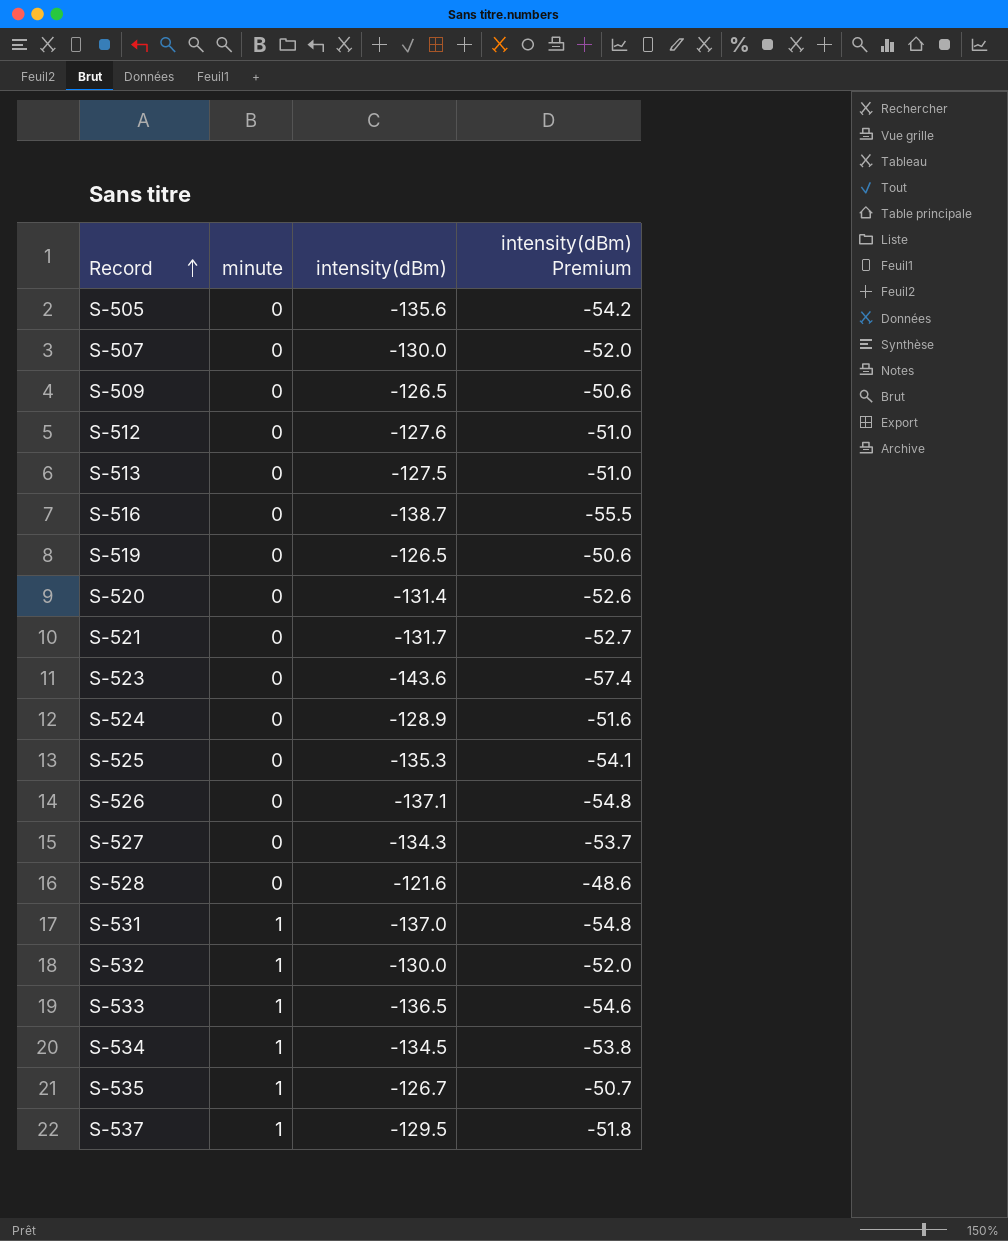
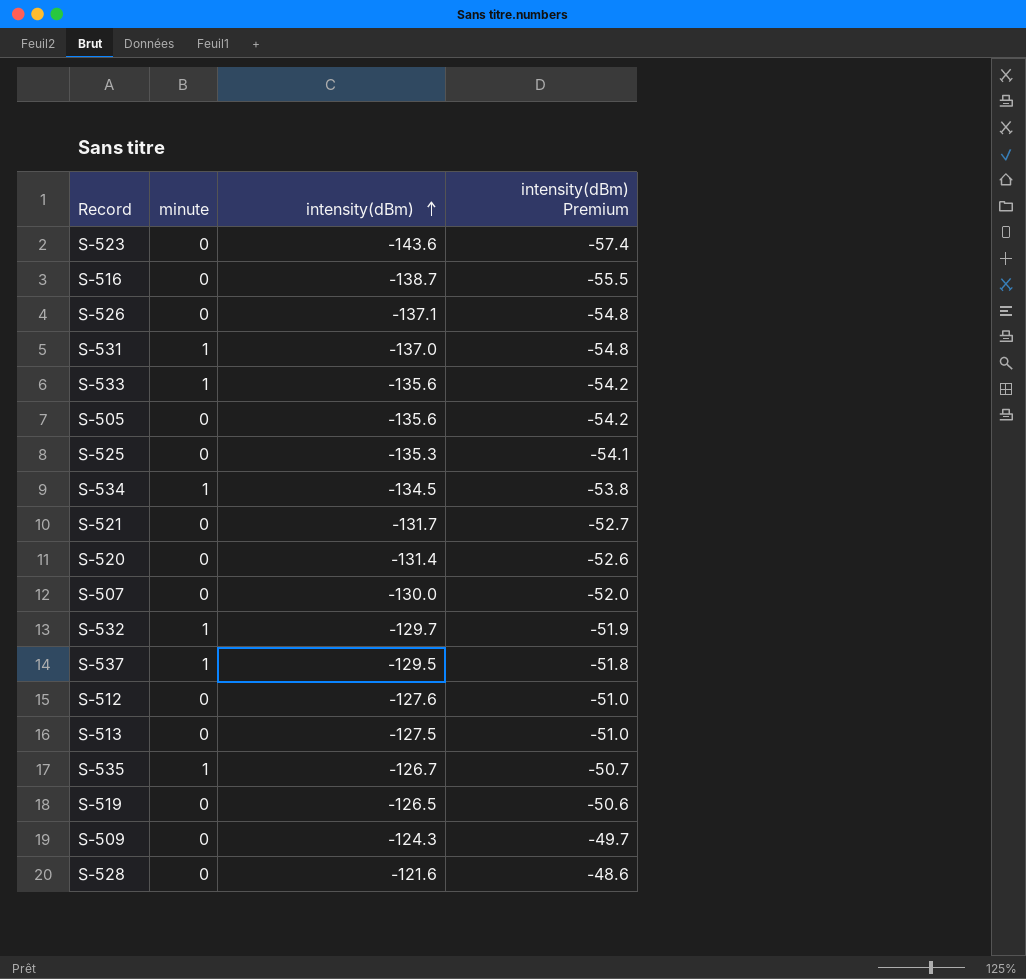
row order: Record ascending -> intensity(dBm) ascending
row S-524: 0 | -128.9 | -51.6 -> none
row S-527: 0 | -134.3 | -53.7 -> none
S-533 | intensity(dBm): -136.5 -> -135.6
S-533 | intensity(dBm) Premium: -54.6 -> -54.2
S-532 | intensity(dBm): -130.0 -> -129.7
S-532 | intensity(dBm) Premium: -52.0 -> -51.9
S-509 | intensity(dBm): -126.5 -> -124.3
S-509 | intensity(dBm) Premium: -50.6 -> -49.7

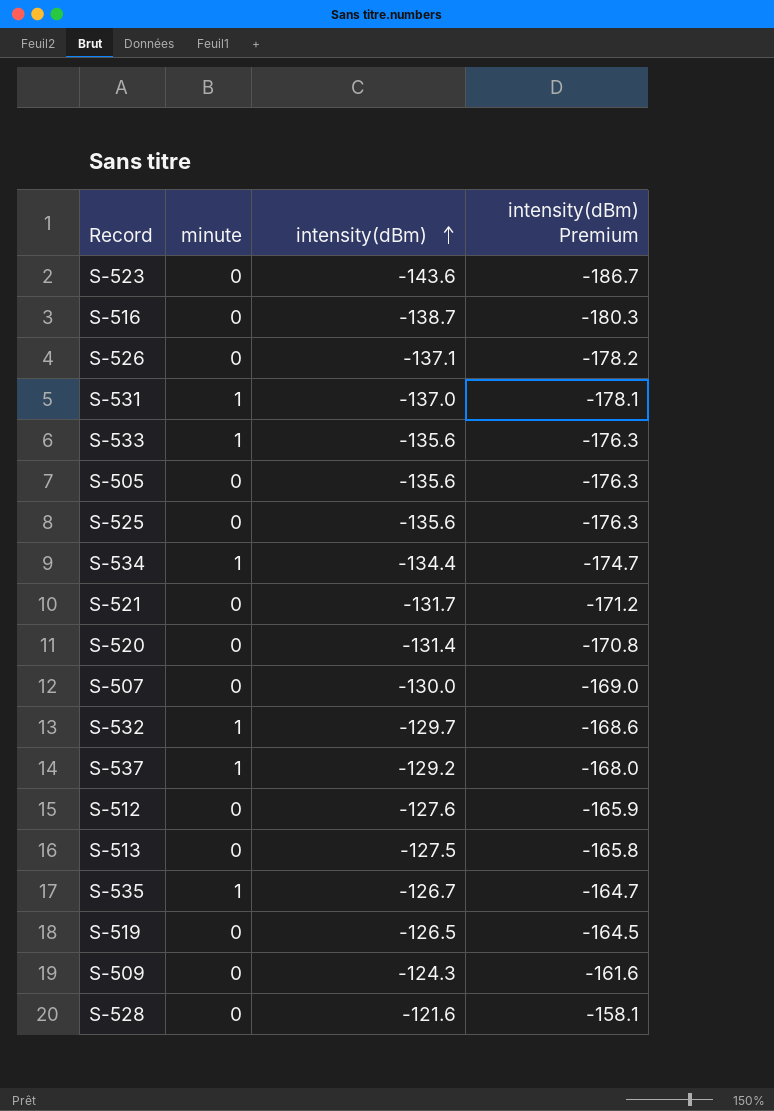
column intensity(dBm) Premium | formula: [intensity(dBm)] * 0.4 -> [intensity(dBm)] * 1.3
S-525 | intensity(dBm): -135.3 -> -135.6
S-534 | intensity(dBm): -134.5 -> -134.4
S-537 | intensity(dBm): -129.5 -> -129.2

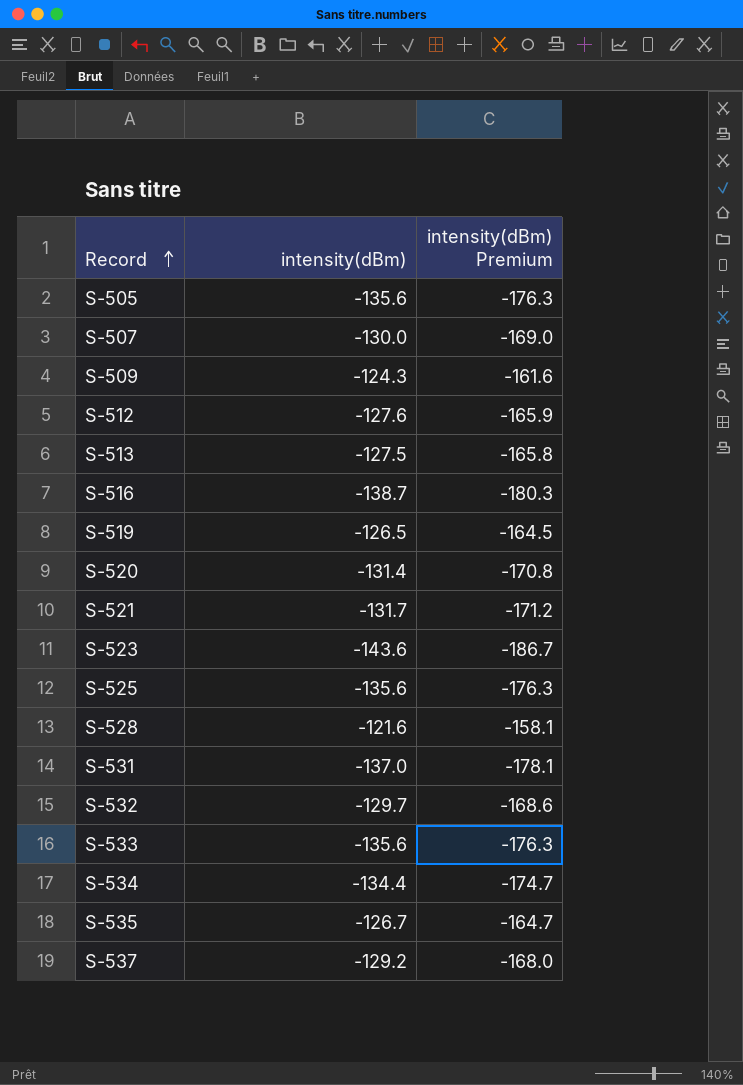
row order: intensity(dBm) ascending -> Record ascending
column minute | position: 2 -> none
row S-526: 0 | -137.1 | -178.2 -> none

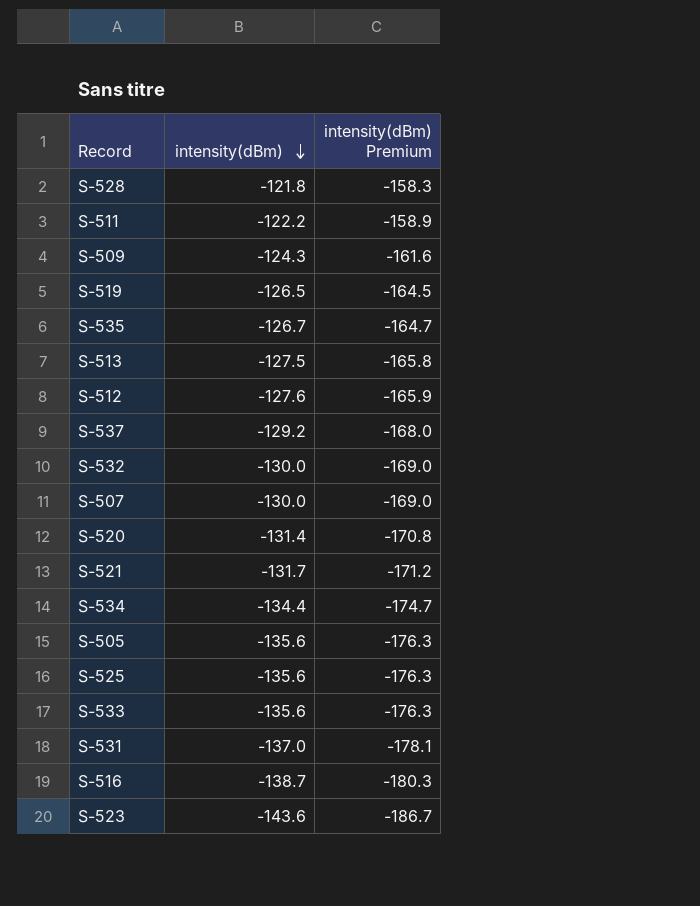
row order: Record ascending -> intensity(dBm) descending
S-528 | intensity(dBm): -121.6 -> -121.8
S-528 | intensity(dBm) Premium: -158.1 -> -158.3
row S-511: none -> -122.2 | -158.9
S-532 | intensity(dBm): -129.7 -> -130.0
S-532 | intensity(dBm) Premium: -168.6 -> -169.0

